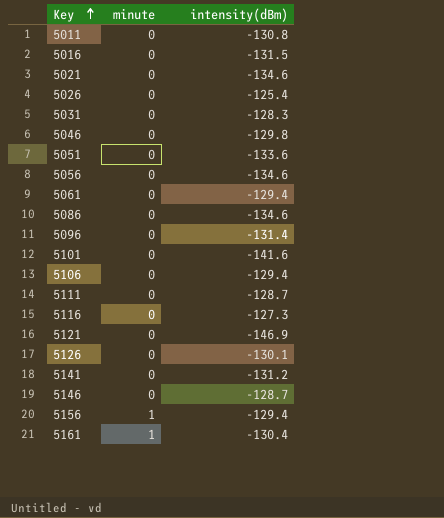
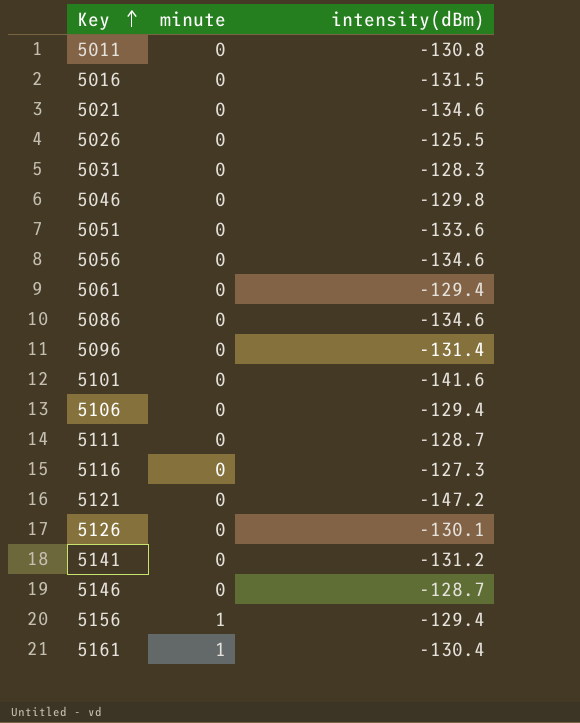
5026 | intensity(dBm): -125.4 -> -125.5
5121 | intensity(dBm): -146.9 -> -147.2

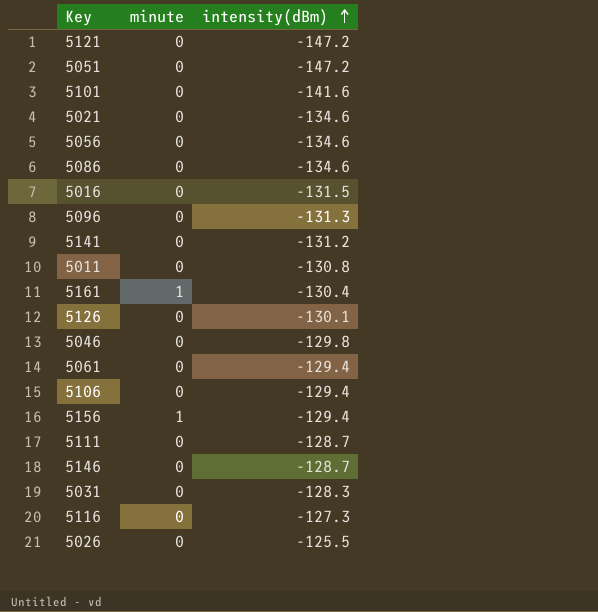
row order: Key ascending -> intensity(dBm) ascending
5051 | intensity(dBm): -133.6 -> -147.2
5096 | intensity(dBm): -131.4 -> -131.3

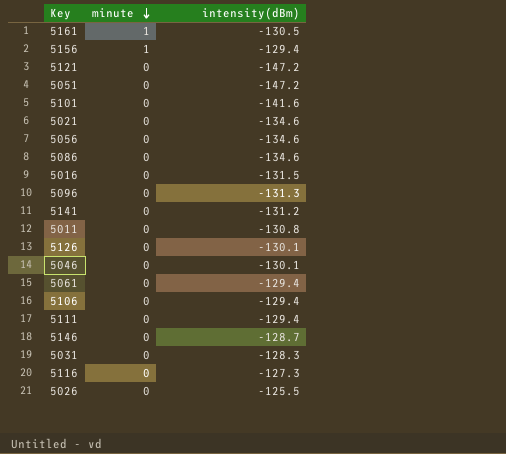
row order: intensity(dBm) ascending -> minute descending
5161 | intensity(dBm): -130.4 -> -130.5
5046 | intensity(dBm): -129.8 -> -130.1
5111 | intensity(dBm): -128.7 -> -129.4

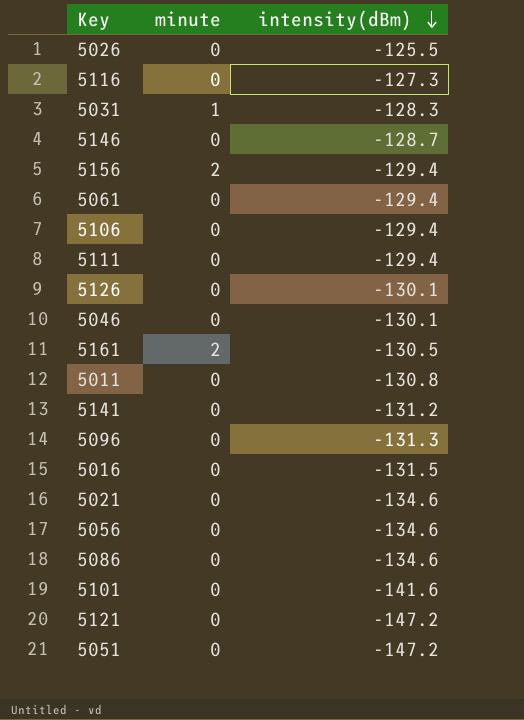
row order: minute descending -> intensity(dBm) descending
5031 | minute: 0 -> 1
5156 | minute: 1 -> 2
5161 | minute: 1 -> 2

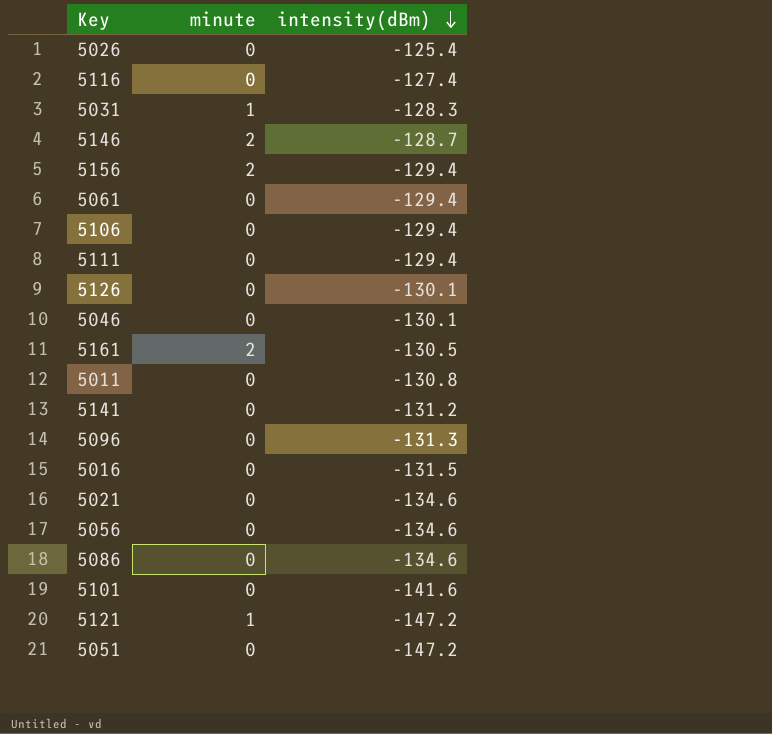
5026 | intensity(dBm): -125.5 -> -125.4
5116 | intensity(dBm): -127.3 -> -127.4
5146 | minute: 0 -> 2
5121 | minute: 0 -> 1

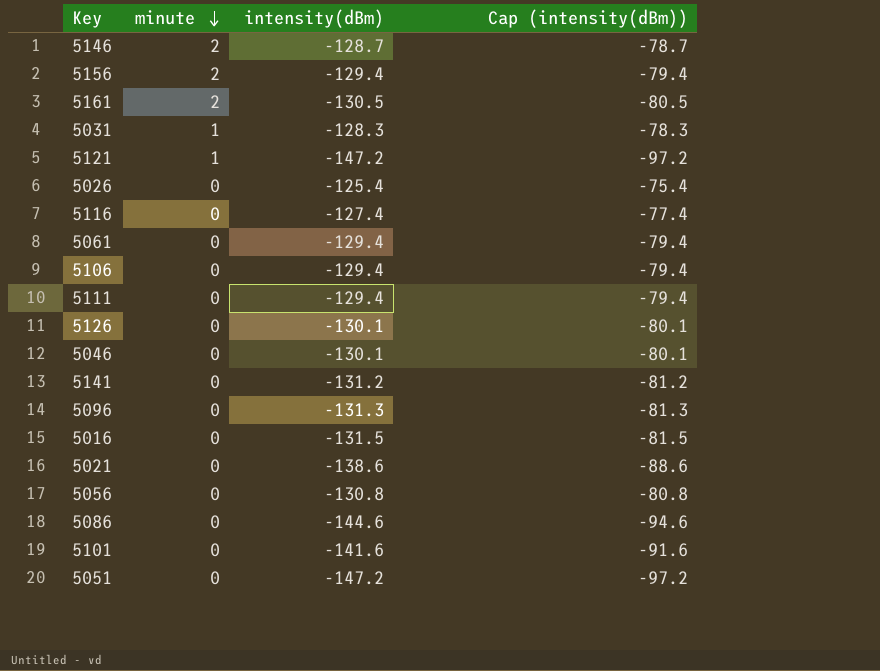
row order: intensity(dBm) descending -> minute descending
column Cap (intensity(dBm)) | formula: none -> [intensity(dBm)] + 50
row 5011: 0 | -130.8 -> none
5021 | intensity(dBm): -134.6 -> -138.6
5056 | intensity(dBm): -134.6 -> -130.8
5086 | intensity(dBm): -134.6 -> -144.6

